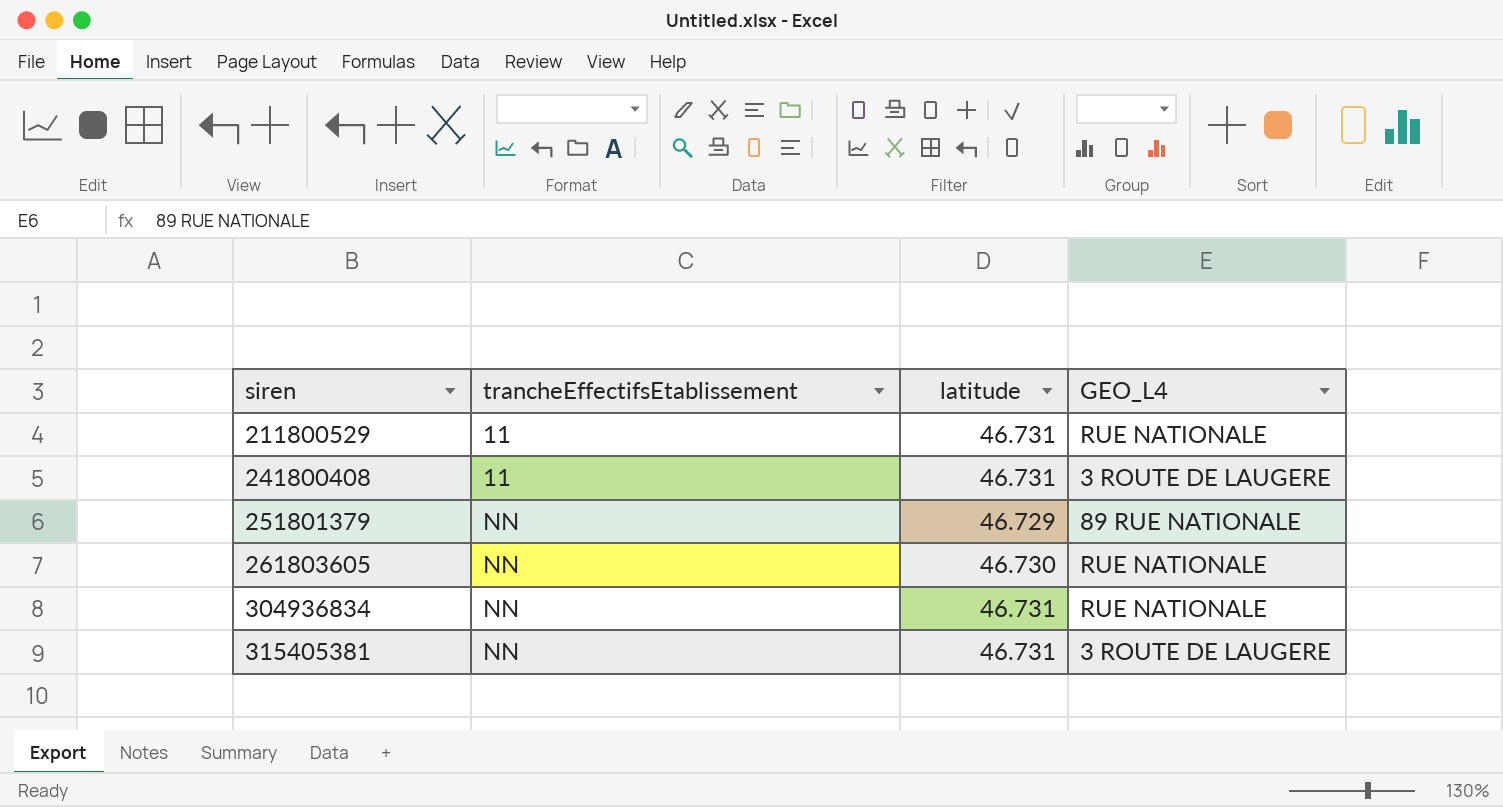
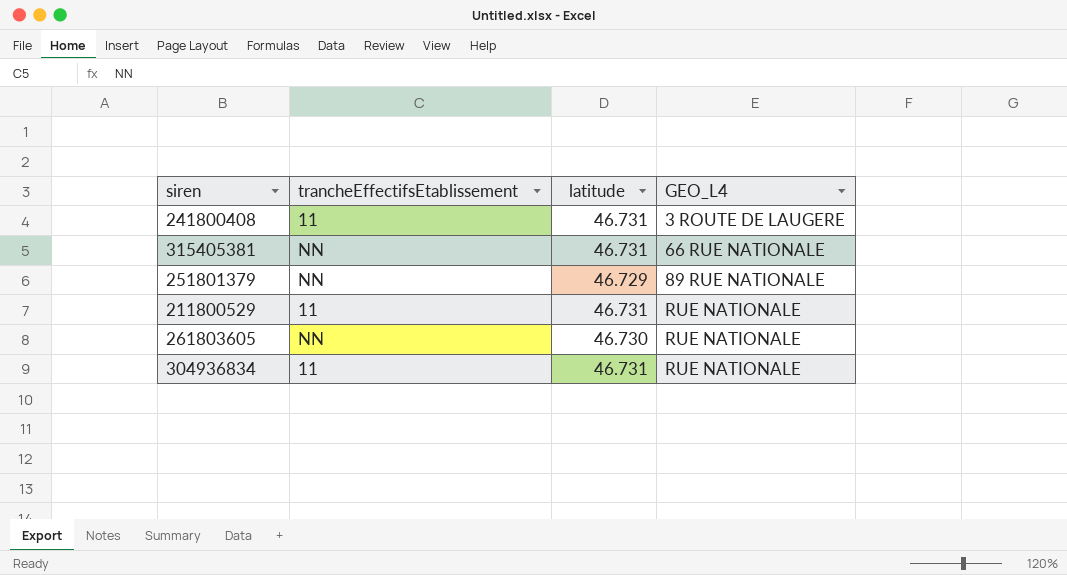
row order: siren ascending -> GEO_L4 ascending
315405381 | GEO_L4: 3 ROUTE DE LAUGERE -> 66 RUE NATIONALE
304936834 | trancheEffectifsEtablissement: NN -> 11

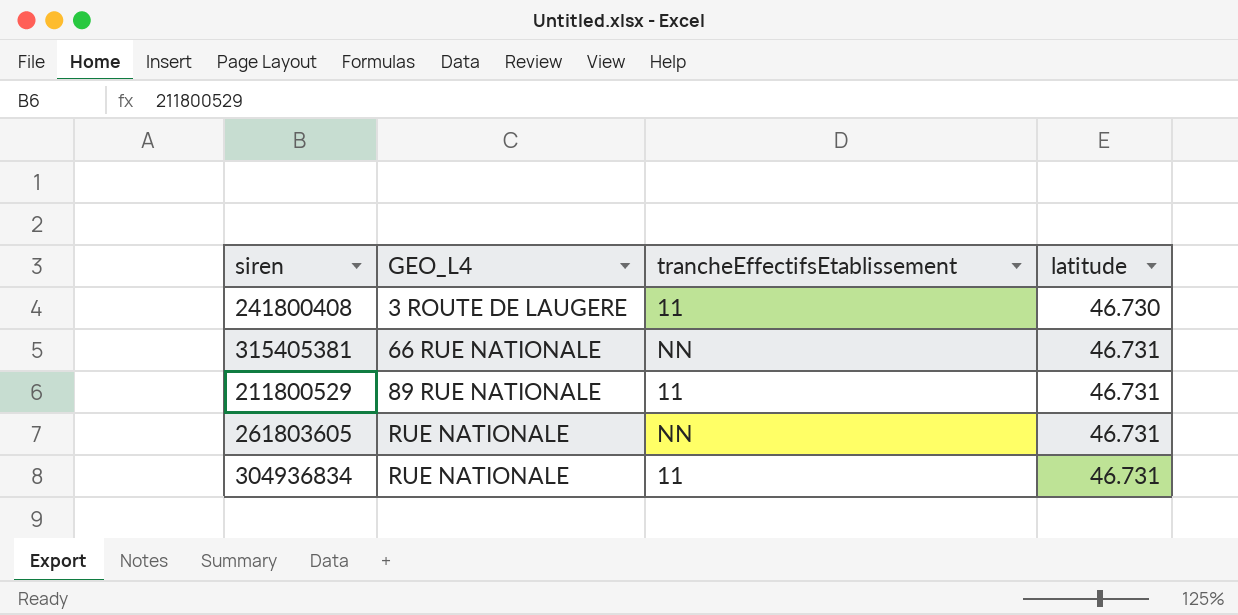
column GEO_L4 | position: 4 -> 2
row 251801379: NN | 46.729 | 89 RUE NATIONALE -> none
241800408 | latitude: 46.731 -> 46.730
211800529 | GEO_L4: RUE NATIONALE -> 89 RUE NATIONALE
261803605 | latitude: 46.730 -> 46.731

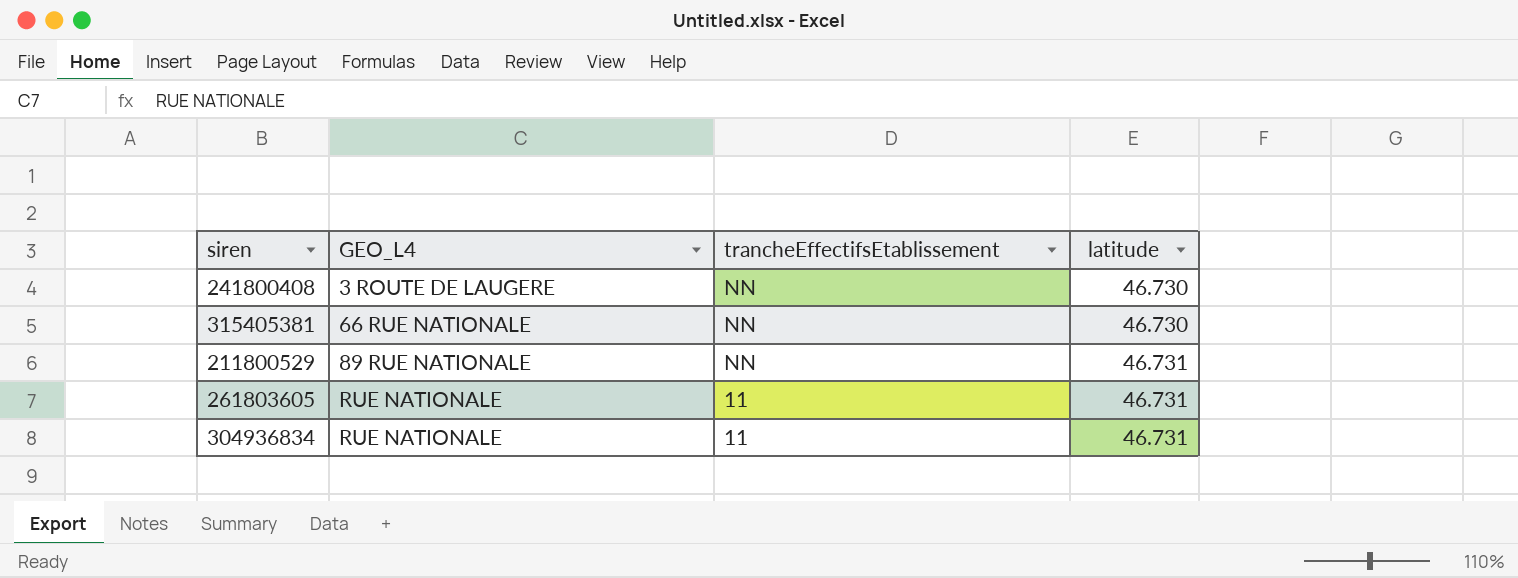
241800408 | trancheEffectifsEtablissement: 11 -> NN
315405381 | latitude: 46.731 -> 46.730
211800529 | trancheEffectifsEtablissement: 11 -> NN
261803605 | trancheEffectifsEtablissement: NN -> 11

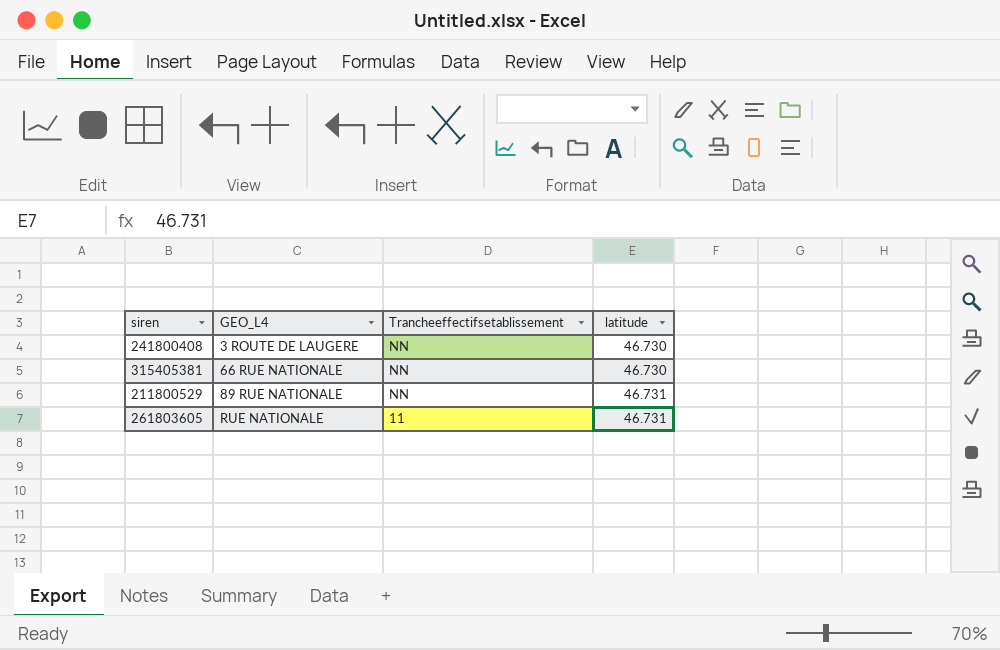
column name: trancheEffectifsEtablissement -> Trancheeffectifsetablissement
row 304936834: RUE NATIONALE | 11 | 46.731 -> none

